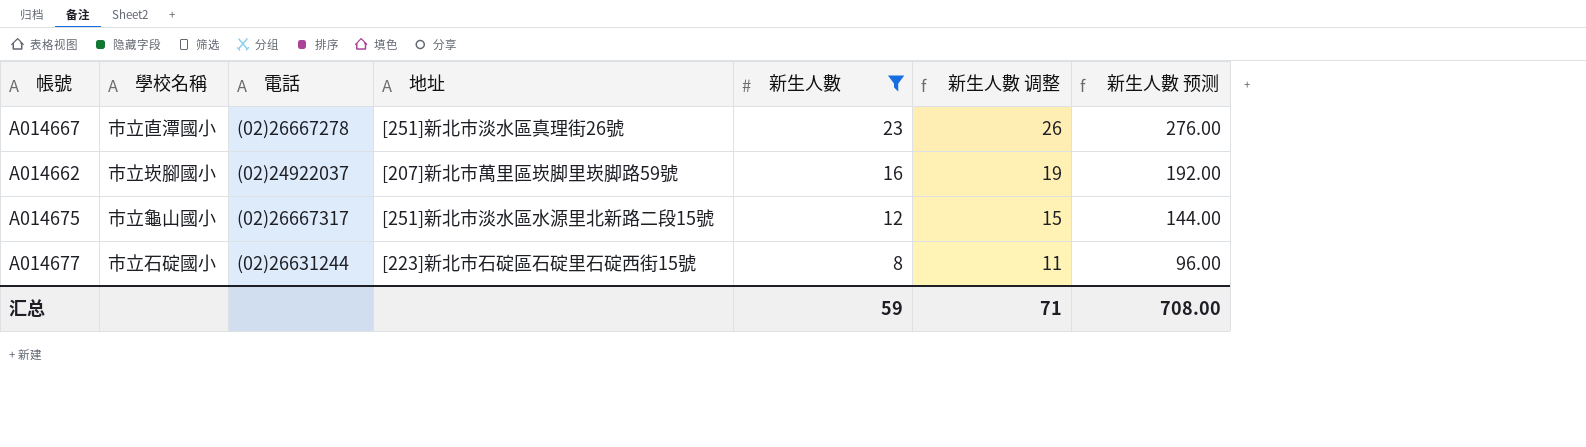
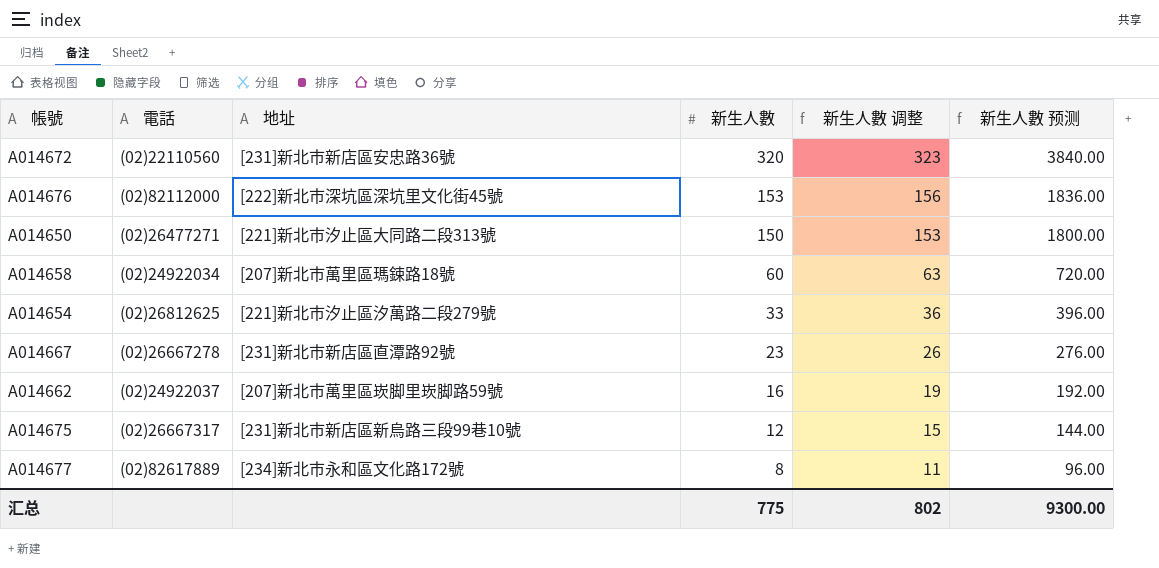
filter: 新生人數 <= 23 -> none
column 學校名稱 | position: 2 -> none
A014667 | 地址: [251]新北市淡水區真理街26號 -> [231]新北市新店區直潭路92號
A014675 | 地址: [251]新北市淡水區水源里北新路二段15號 -> [231]新北市新店區新烏路三段99巷10號
A014677 | 電話: (02)26631244 -> (02)82617889
A014677 | 地址: [223]新北市石碇區石碇里石碇西街15號 -> [234]新北市永和區文化路172號
汇总 | 新生人數: 59 -> 775
汇总 | 新生人數 调整: 71 -> 802
汇总 | 新生人數 预测: 708.00 -> 9300.00

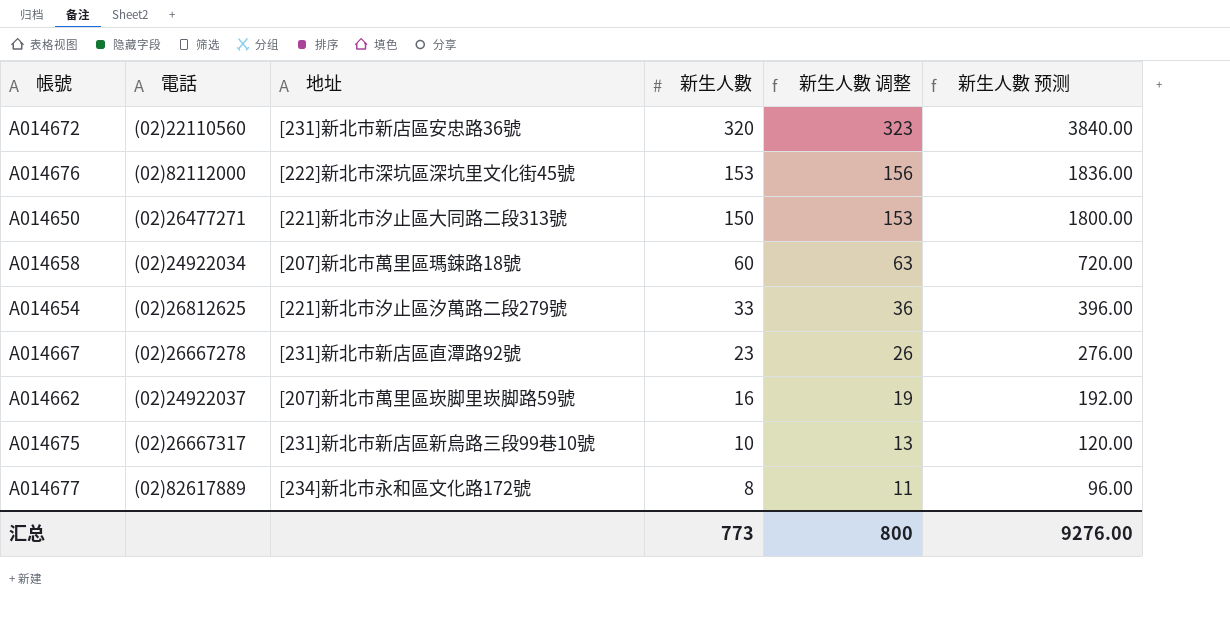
A014675 | 新生人數: 12 -> 10
A014675 | 新生人數 调整: 15 -> 13
A014675 | 新生人數 预测: 144.00 -> 120.00
汇总 | 新生人數: 775 -> 773
汇总 | 新生人數 调整: 802 -> 800
汇总 | 新生人數 预测: 9300.00 -> 9276.00

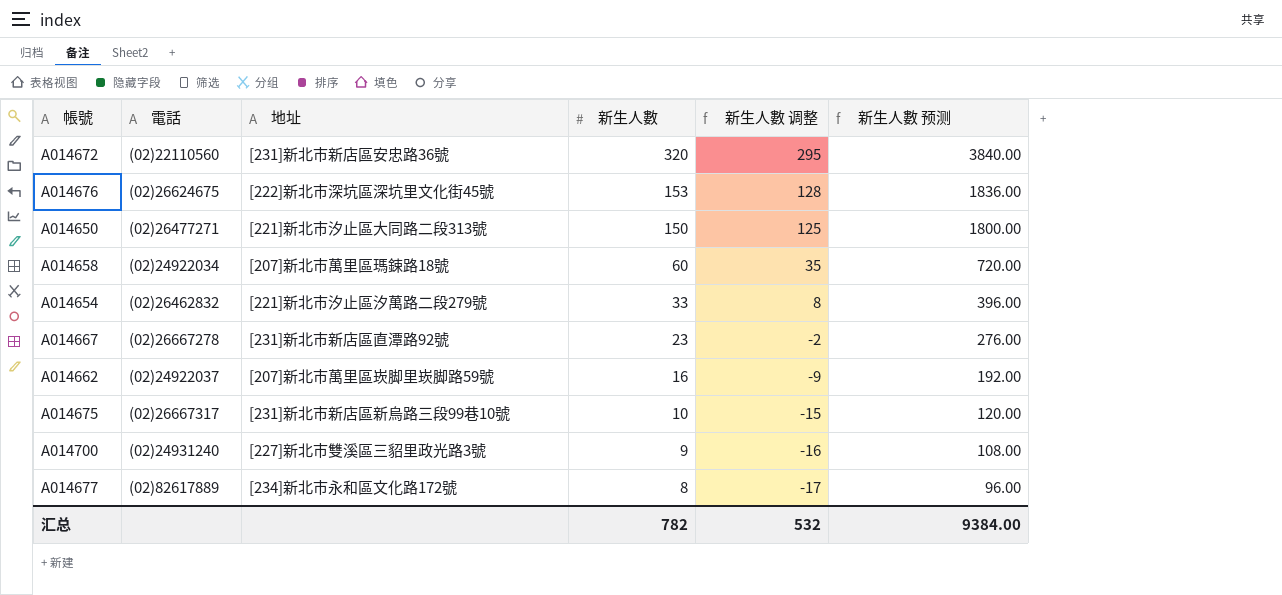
column 新生人數 调整 | formula: [新生人數] + 3 -> [新生人數] - 25
A014676 | 電話: (02)82112000 -> (02)26624675
A014654 | 電話: (02)26812625 -> (02)26462832
row A014700: none -> (02)24931240 | [227]新北市雙溪區三貂里政光路3號 | 9 | -16 | 108.00
汇总 | 新生人數: 773 -> 782
汇总 | 新生人數 调整: 800 -> 532
汇总 | 新生人數 预测: 9276.00 -> 9384.00

